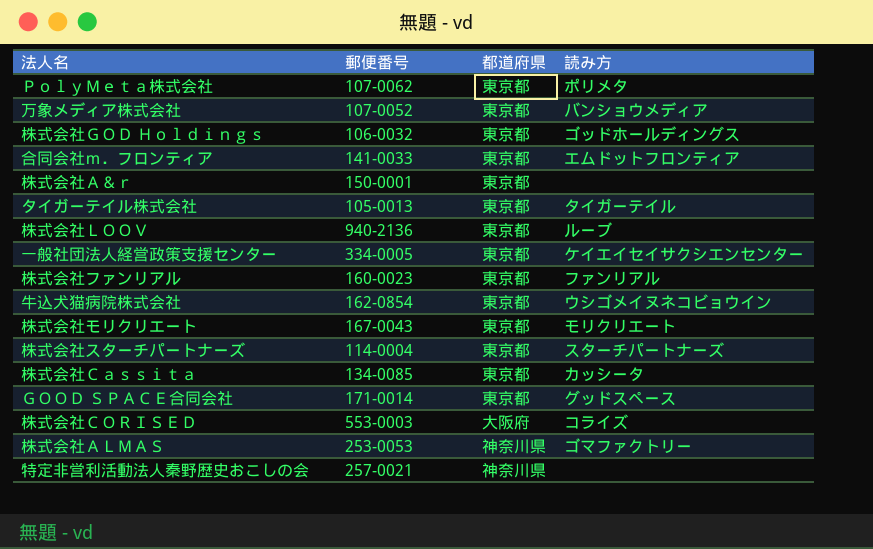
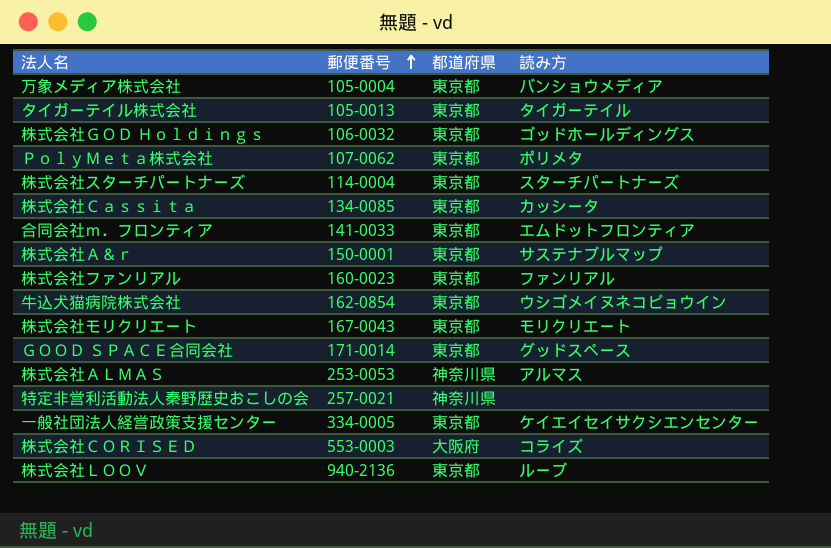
row order: none -> 郵便番号 ascending
万象メディア株式会社 | 郵便番号: 107-0052 -> 105-0004
株式会社Ａ＆ｒ | 読み方: none -> サステナブルマップ
株式会社ＡＬＭＡＳ | 読み方: ゴマファクトリー -> アルマス

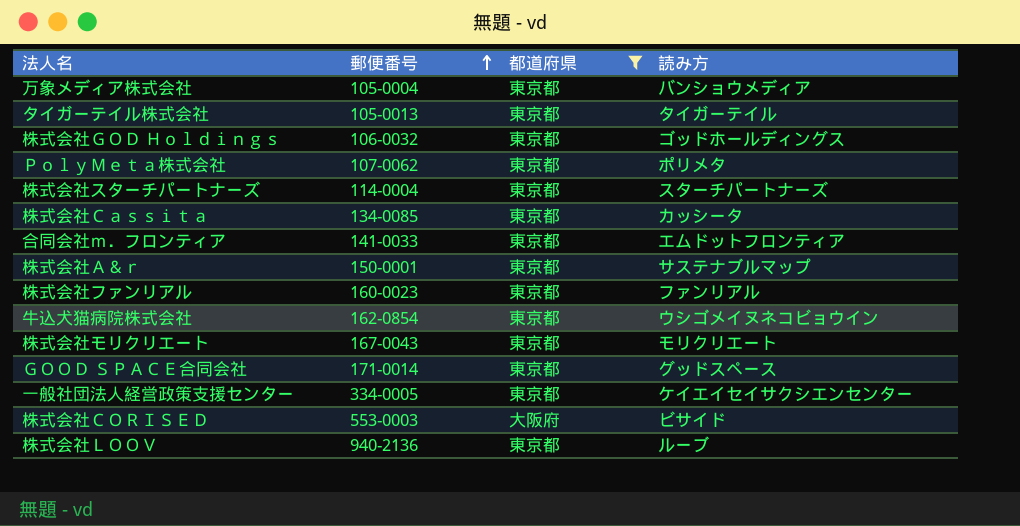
filter: none -> 都道府県 != 神奈川県
株式会社ＣＯＲＩＳＥＤ | 読み方: コライズ -> ビサイド

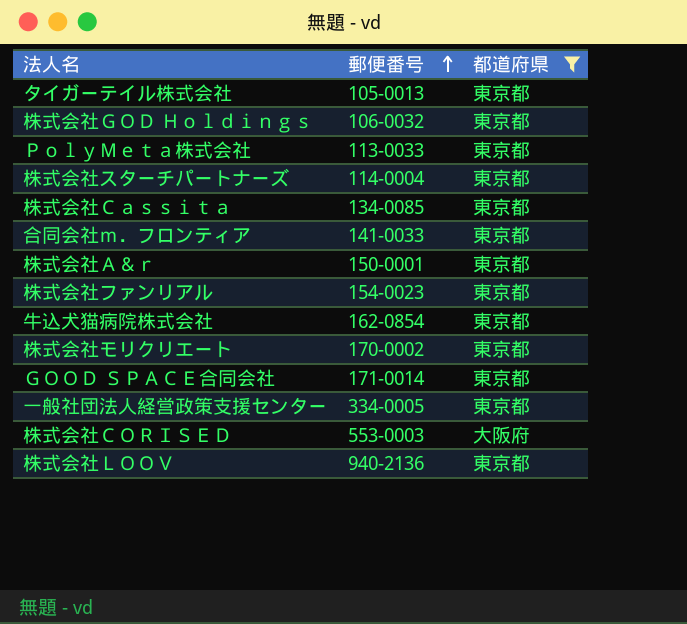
column 読み方 | position: 4 -> none
row 万象メディア株式会社: 105-0004 | 東京都 | バンショウメディア -> none
ＰｏｌｙＭｅｔａ株式会社 | 郵便番号: 107-0062 -> 113-0033
株式会社ファンリアル | 郵便番号: 160-0023 -> 154-0023
株式会社モリクリエート | 郵便番号: 167-0043 -> 170-0002

